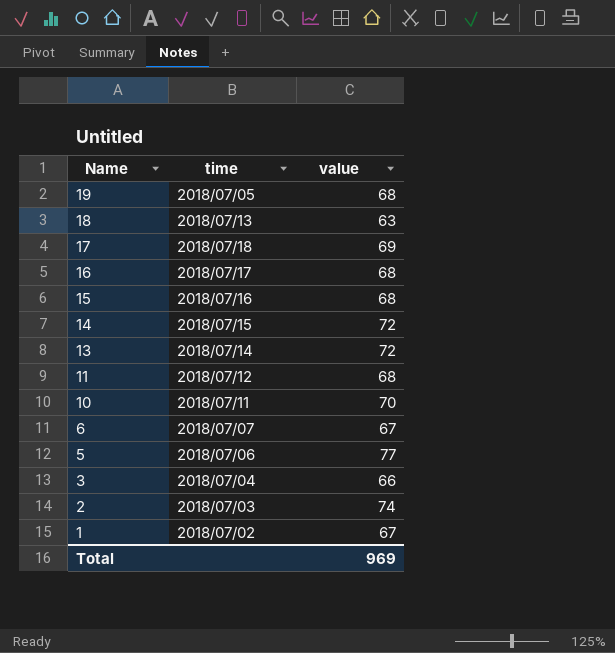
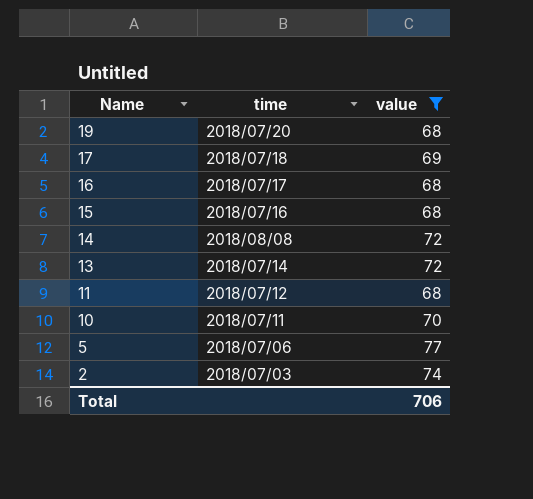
filter: none -> value >= 68
19 | time: 2018/07/05 -> 2018/07/20
14 | time: 2018/07/15 -> 2018/08/08
Total | value: 969 -> 706

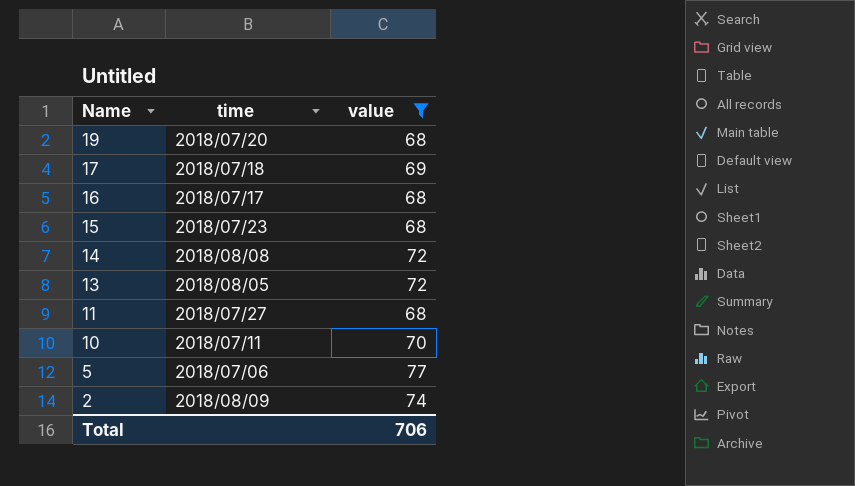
15 | time: 2018/07/16 -> 2018/07/23
13 | time: 2018/07/14 -> 2018/08/05
11 | time: 2018/07/12 -> 2018/07/27
2 | time: 2018/07/03 -> 2018/08/09

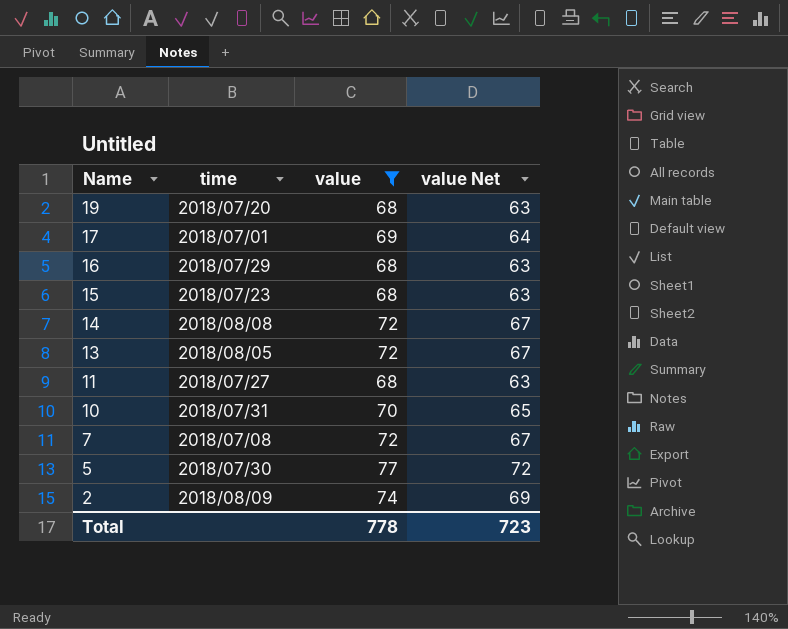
column value Net | formula: none -> [value] - 5
17 | time: 2018/07/18 -> 2018/07/01
16 | time: 2018/07/17 -> 2018/07/29
10 | time: 2018/07/11 -> 2018/07/31
row 7: none -> 2018/07/08 | 72 | 67
5 | time: 2018/07/06 -> 2018/07/30
Total | value: 706 -> 778

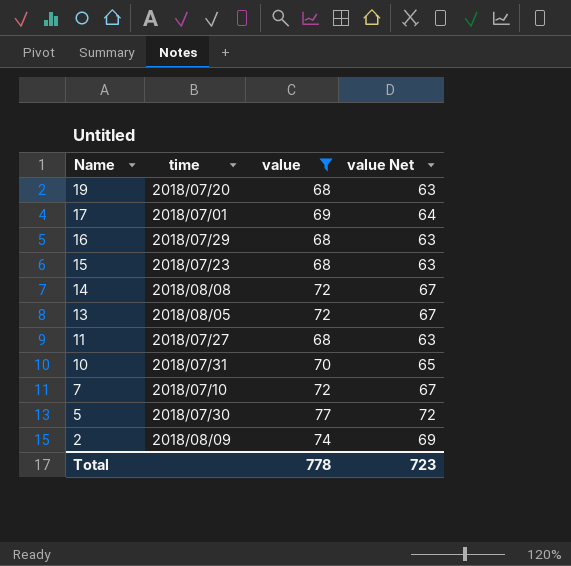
7 | time: 2018/07/08 -> 2018/07/10

